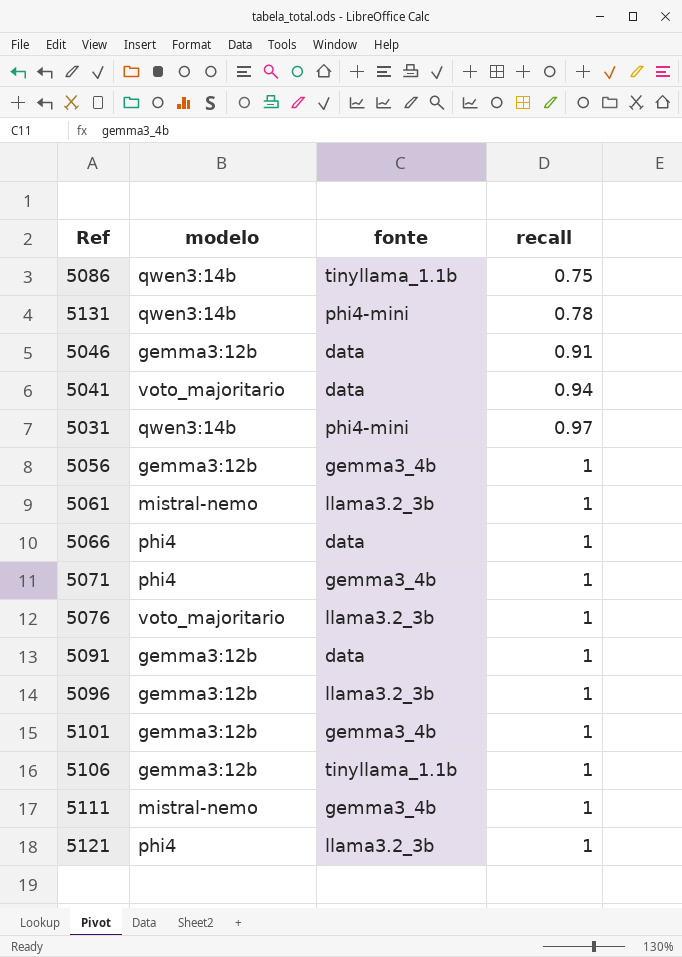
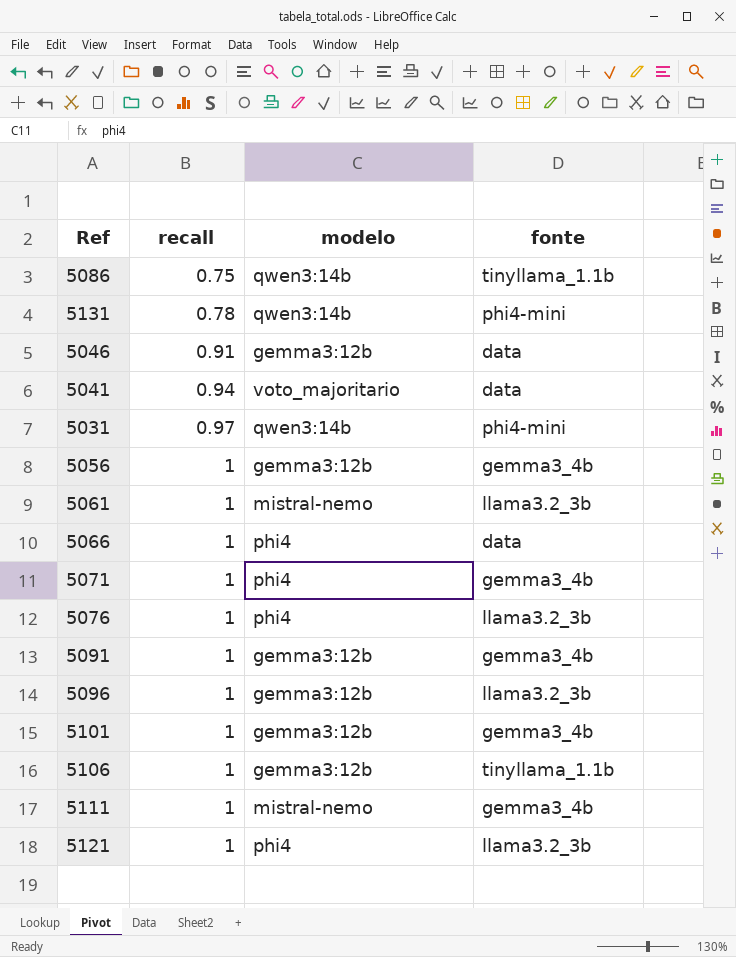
column recall | position: 4 -> 2
5076 | modelo: voto_majoritario -> phi4
5091 | fonte: data -> gemma3_4b

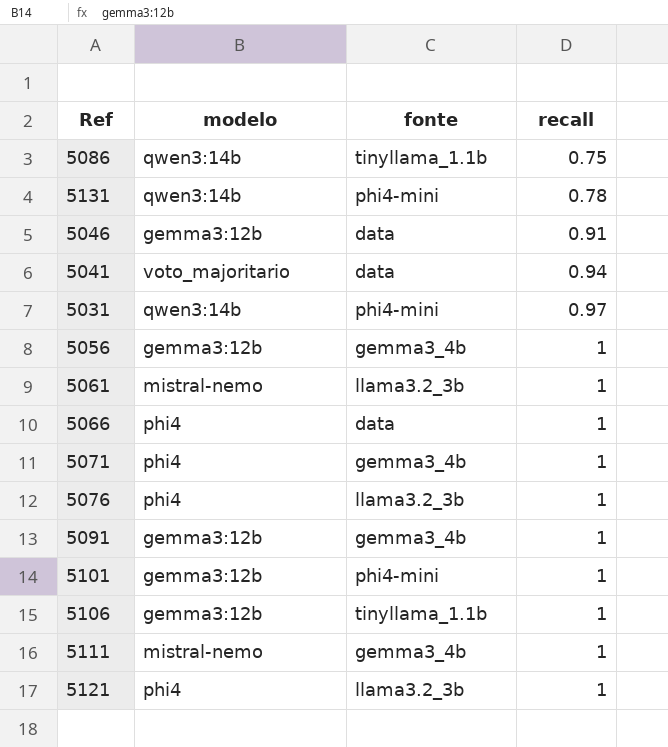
column recall | position: 2 -> 4
row 5096: 1 | gemma3:12b | llama3.2_3b -> none
5101 | fonte: gemma3_4b -> phi4-mini

